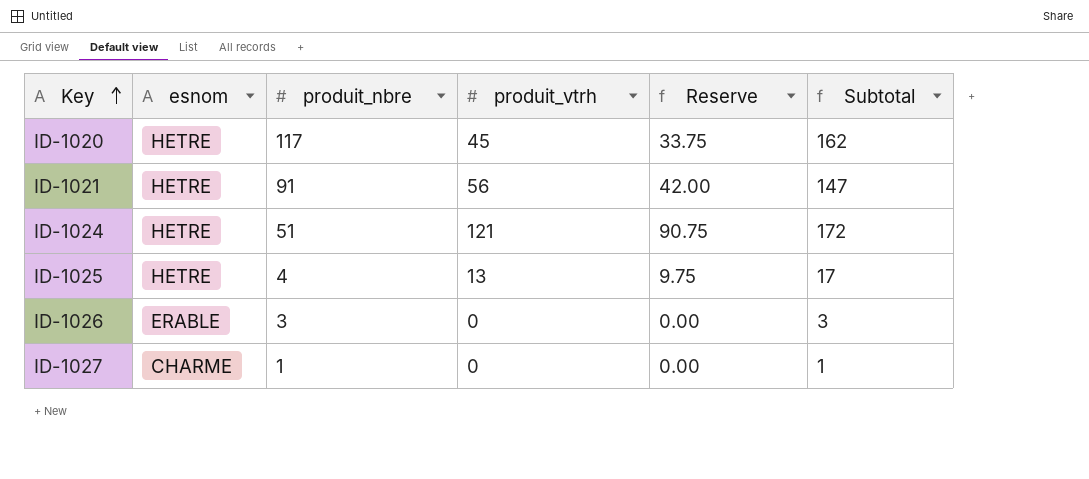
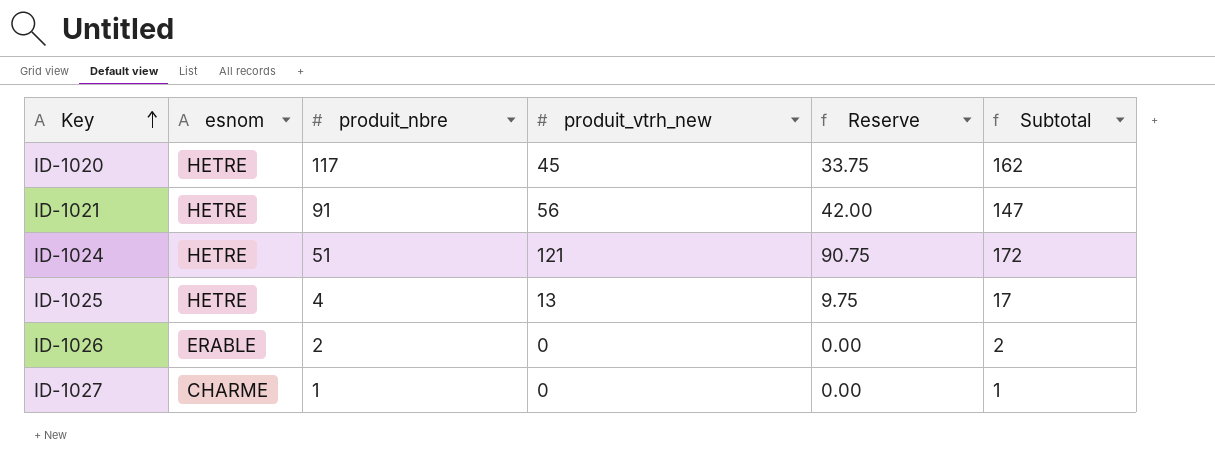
column name: produit_vtrh -> produit_vtrh_new
ID-1026 | produit_nbre: 3 -> 2
ID-1026 | Subtotal: 3 -> 2

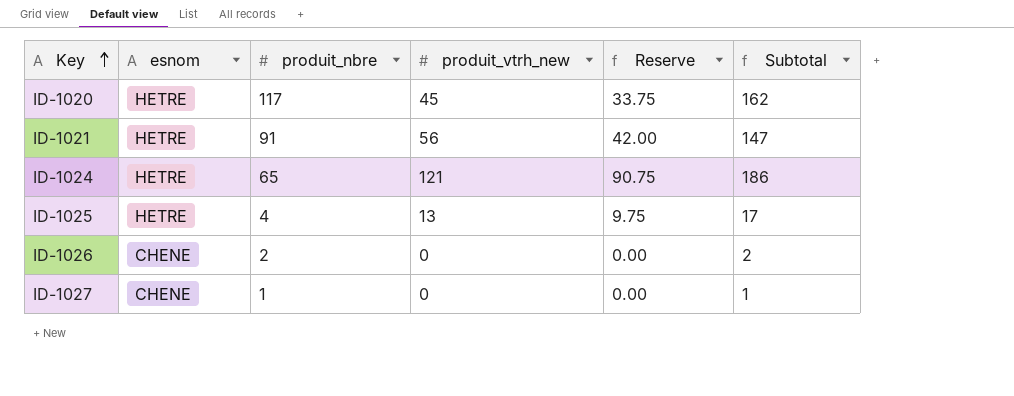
ID-1024 | produit_nbre: 51 -> 65
ID-1024 | Subtotal: 172 -> 186
ID-1026 | esnom: ERABLE -> CHENE
ID-1027 | esnom: CHARME -> CHENE

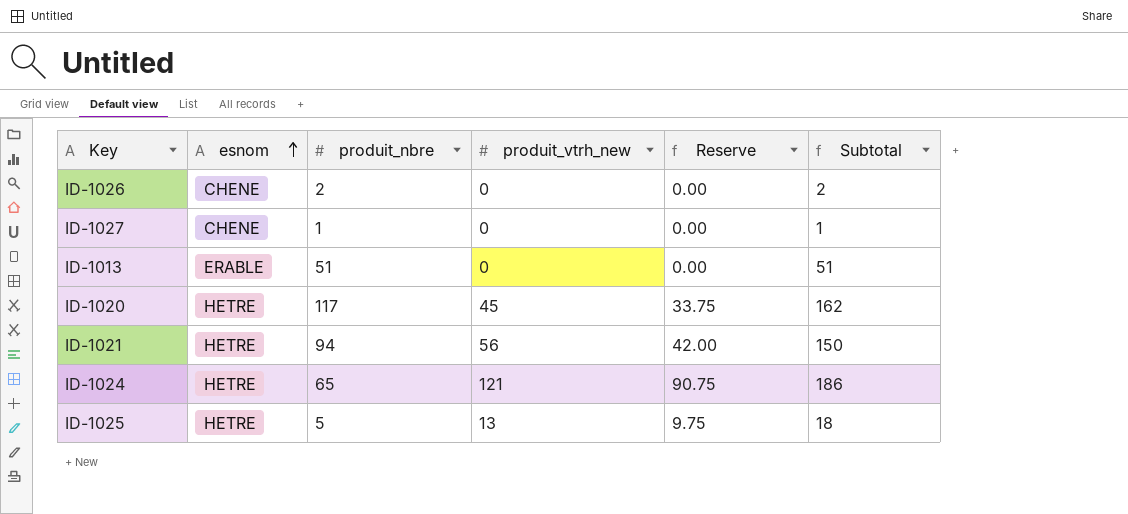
row order: Key ascending -> esnom ascending
row ID-1013: none -> ERABLE | 51 | 0 | 0.00 | 51
ID-1021 | produit_nbre: 91 -> 94
ID-1021 | Subtotal: 147 -> 150
ID-1025 | produit_nbre: 4 -> 5
ID-1025 | Subtotal: 17 -> 18

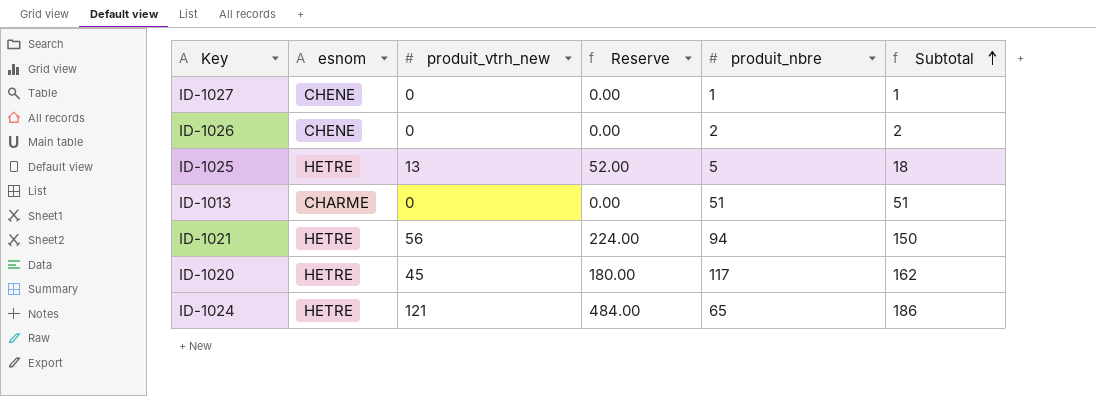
row order: esnom ascending -> Subtotal ascending
column Reserve | formula: [produit_vtrh_new] * 0.75 -> [produit_vtrh_new] * 4
column produit_nbre | position: 3 -> 5
ID-1013 | esnom: ERABLE -> CHARME

